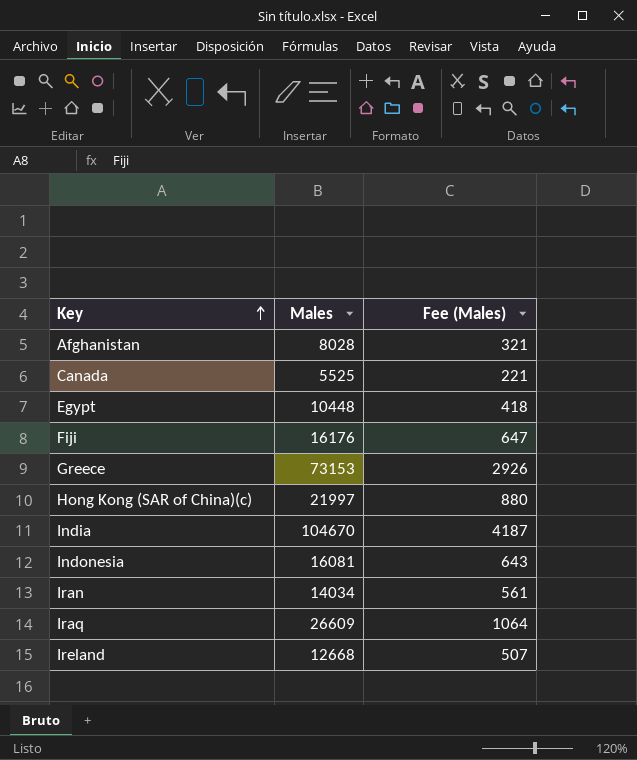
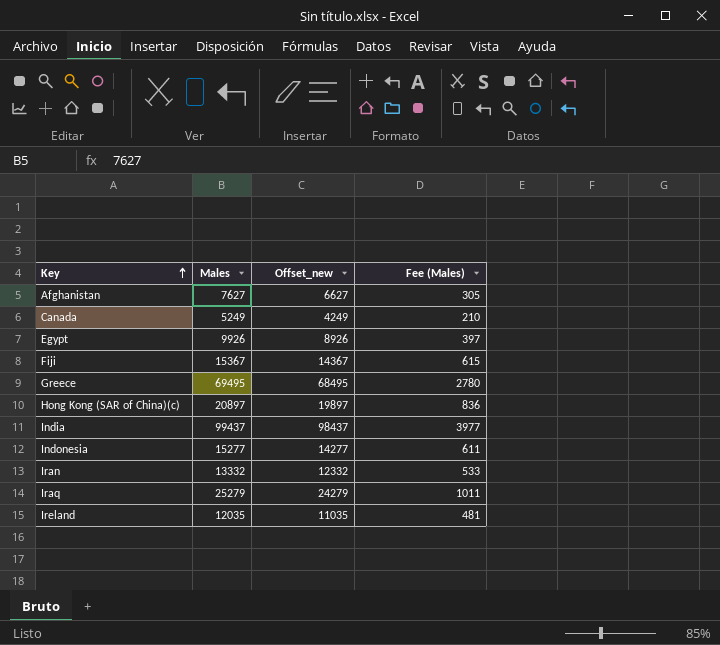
column Offset_new | formula: none -> [Males] - 1000
Afghanistan | Males: 8028 -> 7627
Afghanistan | Fee (Males): 321 -> 305
Canada | Males: 5525 -> 5249
Canada | Fee (Males): 221 -> 210
Egypt | Males: 10448 -> 9926
Egypt | Fee (Males): 418 -> 397
Fiji | Males: 16176 -> 15367
Fiji | Fee (Males): 647 -> 615
Greece | Males: 73153 -> 69495
Greece | Fee (Males): 2926 -> 2780
Hong Kong (SAR of China)(c) | Males: 21997 -> 20897
Hong Kong (SAR of China)(c) | Fee (Males): 880 -> 836
India | Males: 104670 -> 99437
India | Fee (Males): 4187 -> 3977
Indonesia | Males: 16081 -> 15277
Indonesia | Fee (Males): 643 -> 611
Iran | Males: 14034 -> 13332
Iran | Fee (Males): 561 -> 533
Iraq | Males: 26609 -> 25279
Iraq | Fee (Males): 1064 -> 1011
Ireland | Males: 12668 -> 12035
Ireland | Fee (Males): 507 -> 481

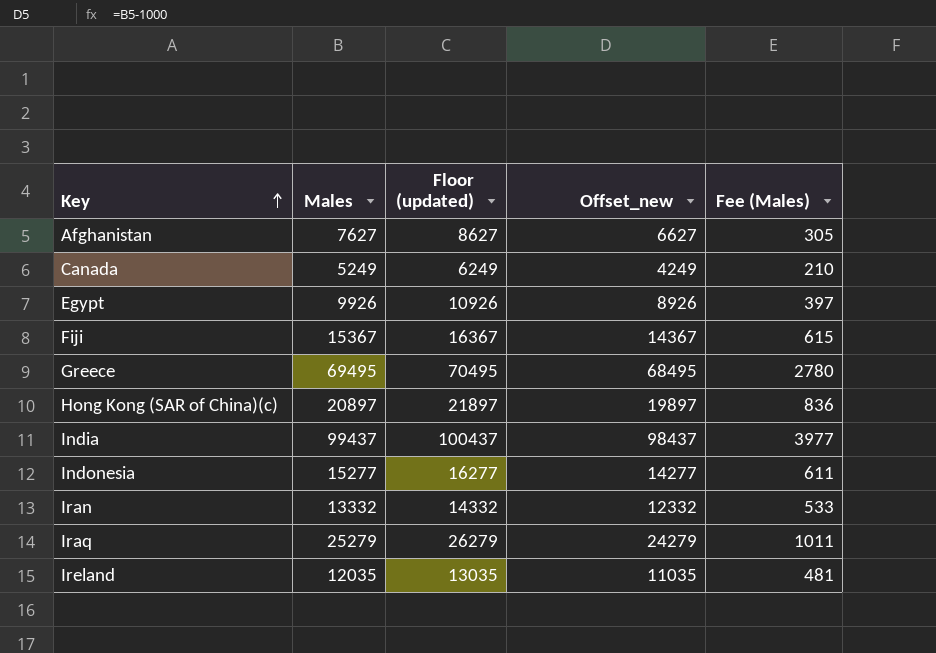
column Floor (updated) | formula: none -> [Males] + 1000

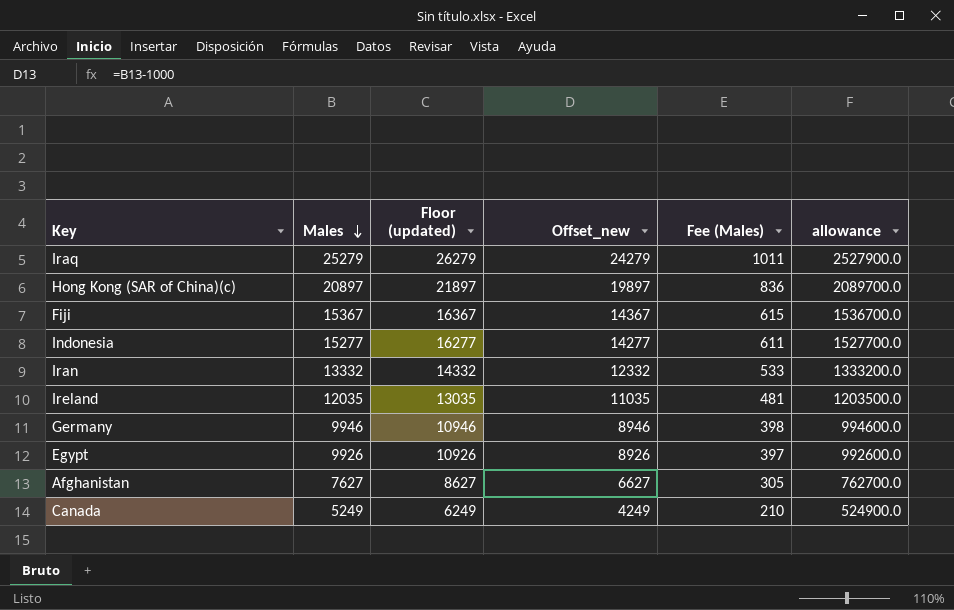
row order: Key ascending -> Males descending
column allowance | formula: none -> [Males] * 100
row Greece: 69495 | 70495 | 68495 | 2780 -> none
row India: 99437 | 100437 | 98437 | 3977 -> none
row Germany: none -> 9946 | 10946 | 8946 | 398 | 994600.0

